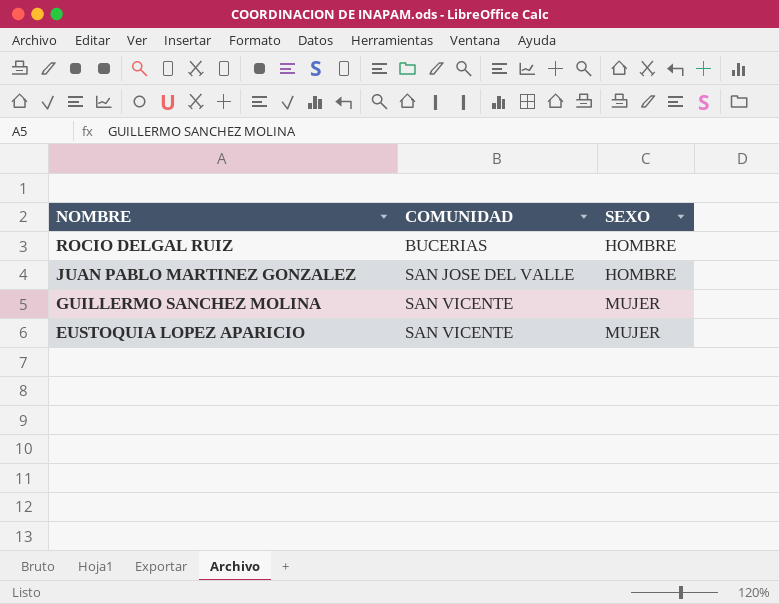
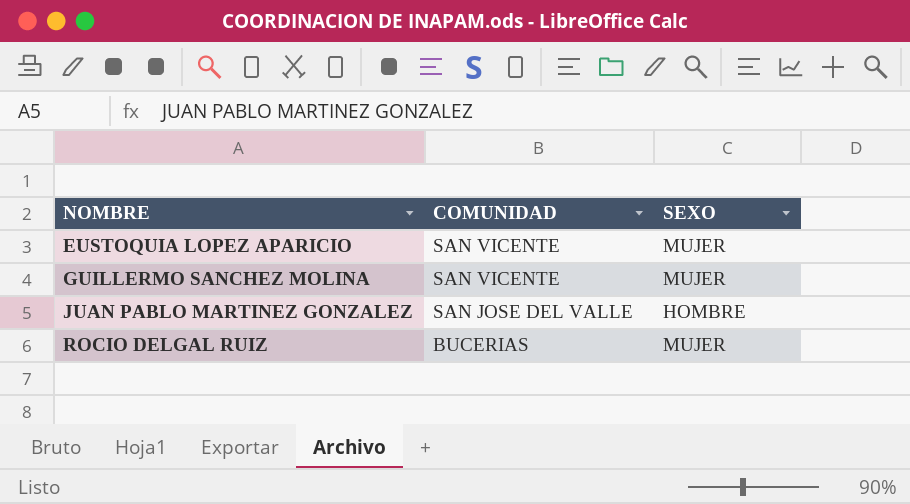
row order: NOMBRE descending -> NOMBRE ascending
ROCIO DELGAL RUIZ | SEXO: HOMBRE -> MUJER

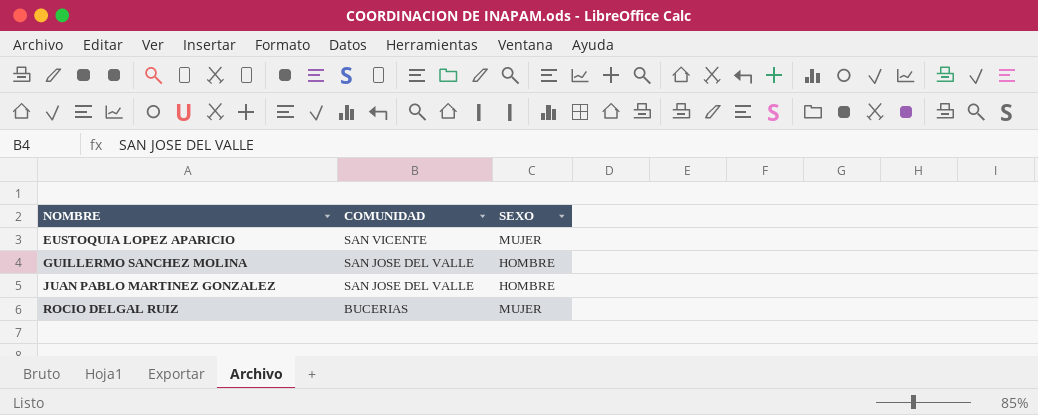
GUILLERMO SANCHEZ MOLINA | COMUNIDAD: SAN VICENTE -> SAN JOSE DEL VALLE
GUILLERMO SANCHEZ MOLINA | SEXO: MUJER -> HOMBRE

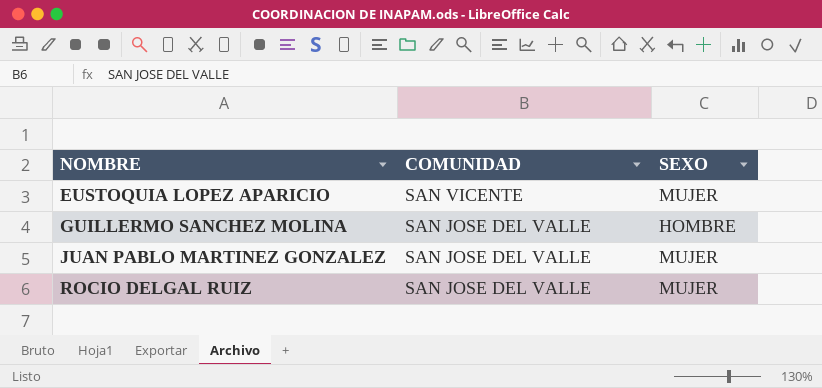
JUAN PABLO MARTINEZ GONZALEZ | SEXO: HOMBRE -> MUJER
ROCIO DELGAL RUIZ | COMUNIDAD: BUCERIAS -> SAN JOSE DEL VALLE

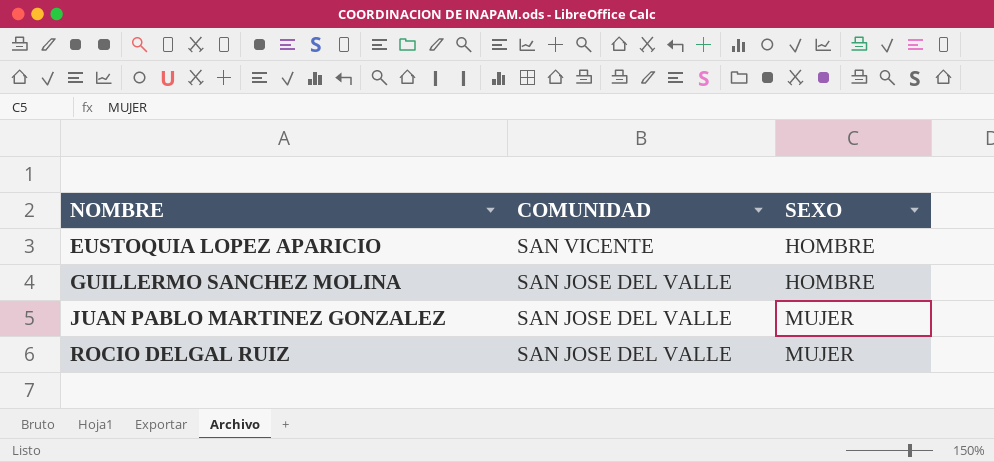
EUSTOQUIA LOPEZ APARICIO | SEXO: MUJER -> HOMBRE

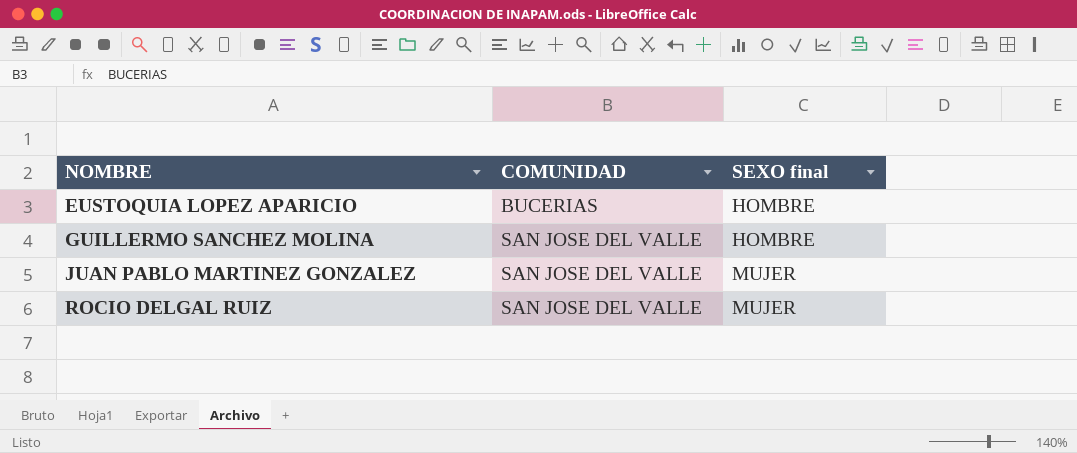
column name: SEXO -> SEXO final
EUSTOQUIA LOPEZ APARICIO | COMUNIDAD: SAN VICENTE -> BUCERIAS

